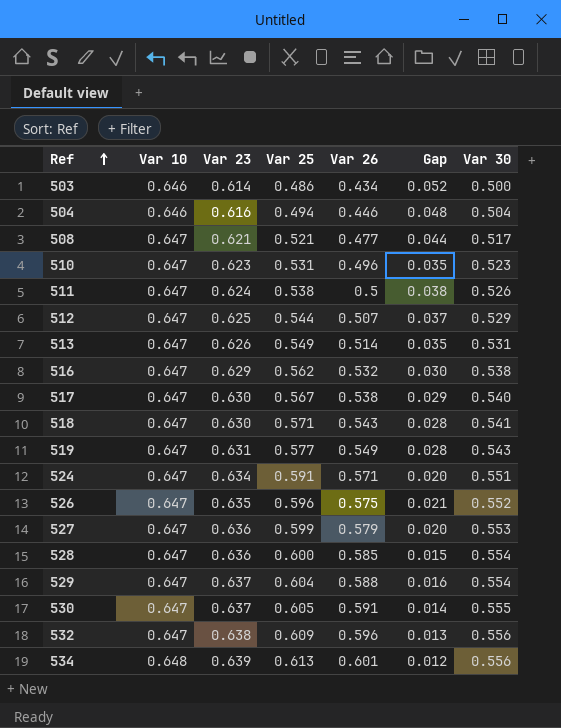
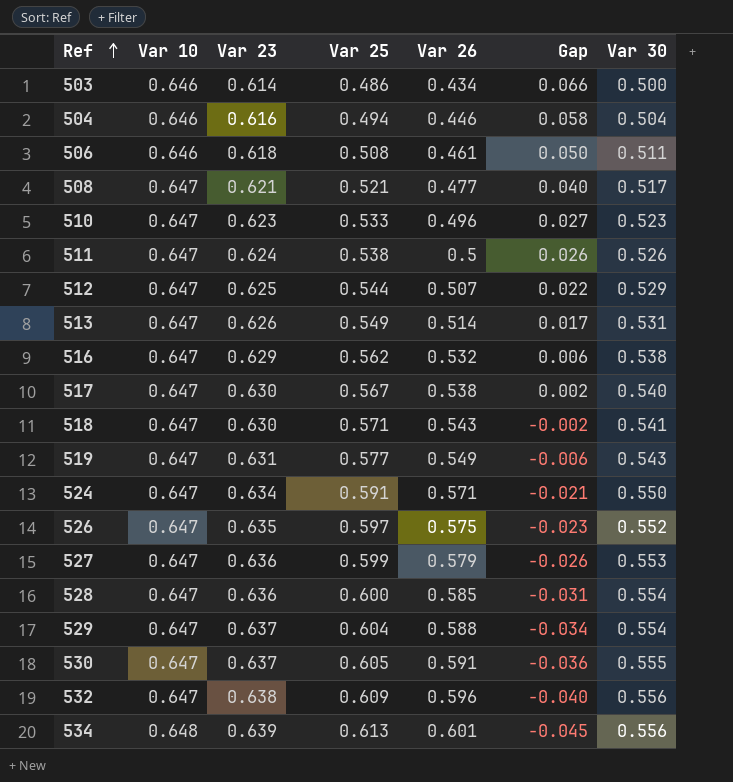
column Gap | formula: [Var 25] - [Var 26] -> [Var 30] - [Var 26]
row 506: none -> 0.646 | 0.618 | 0.508 | 0.461 | 0.050 | 0.511
510 | Var 25: 0.531 -> 0.533
524 | Var 30: 0.551 -> 0.550
526 | Var 25: 0.596 -> 0.597

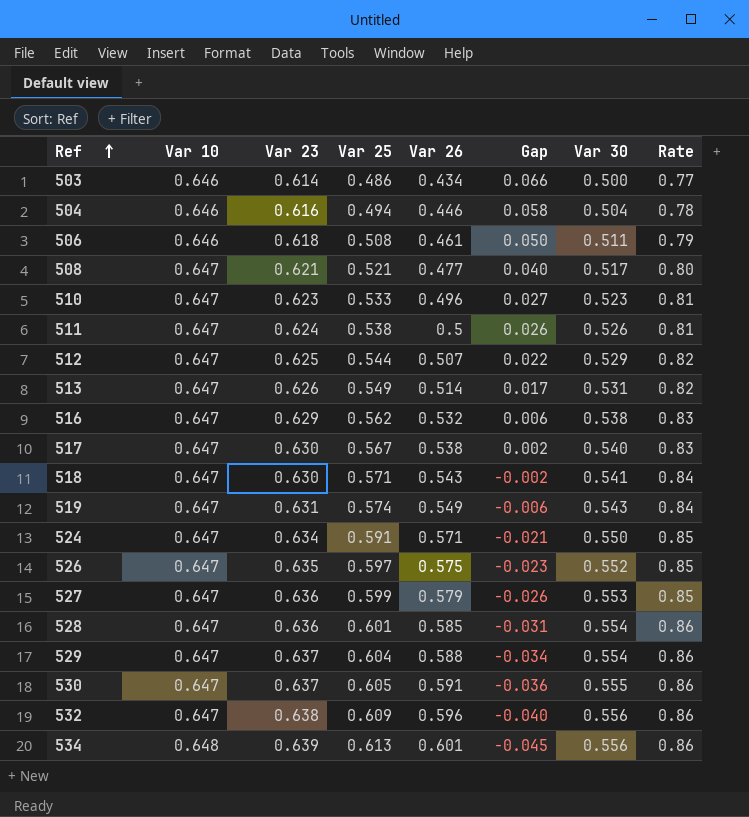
column Rate | formula: none -> [Var 30] / [Var 10]
519 | Var 25: 0.577 -> 0.574
528 | Var 25: 0.600 -> 0.601

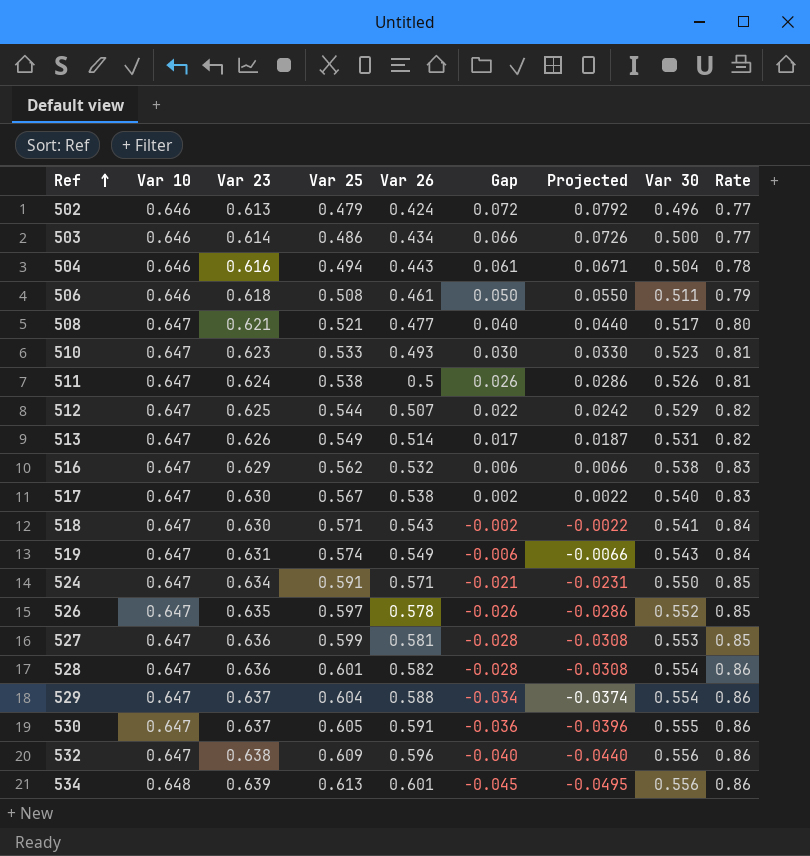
column Projected | formula: none -> [Gap] * 1.1
row 502: none -> 0.646 | 0.613 | 0.479 | 0.424 | 0.072 | 0.0792 | 0.496 | 0.77
504 | Var 26: 0.446 -> 0.443
504 | Gap: 0.058 -> 0.061
510 | Var 26: 0.496 -> 0.493
510 | Gap: 0.027 -> 0.030
526 | Var 26: 0.575 -> 0.578
526 | Gap: -0.023 -> -0.026
527 | Var 26: 0.579 -> 0.581
527 | Gap: -0.026 -> -0.028
528 | Var 26: 0.585 -> 0.582
528 | Gap: -0.031 -> -0.028

